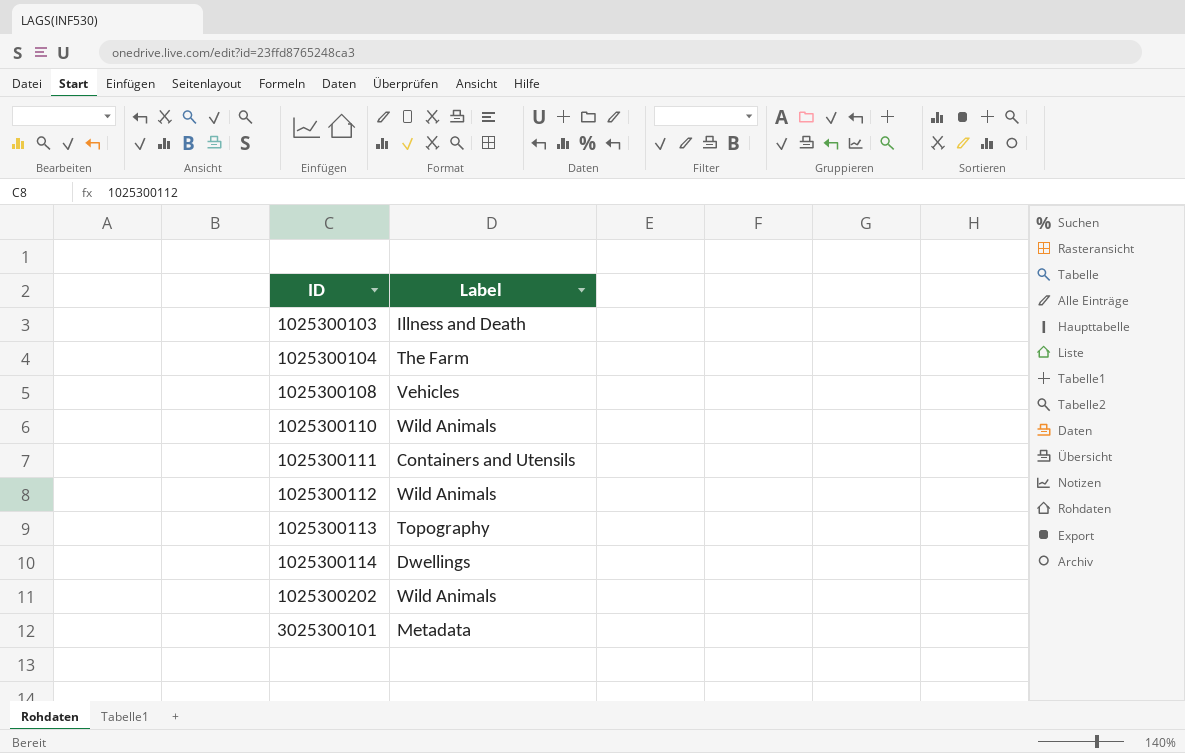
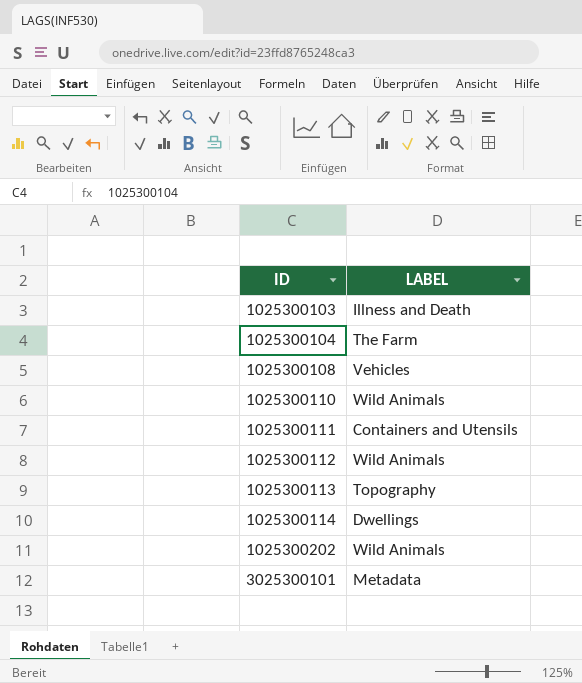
column name: Label -> LABEL

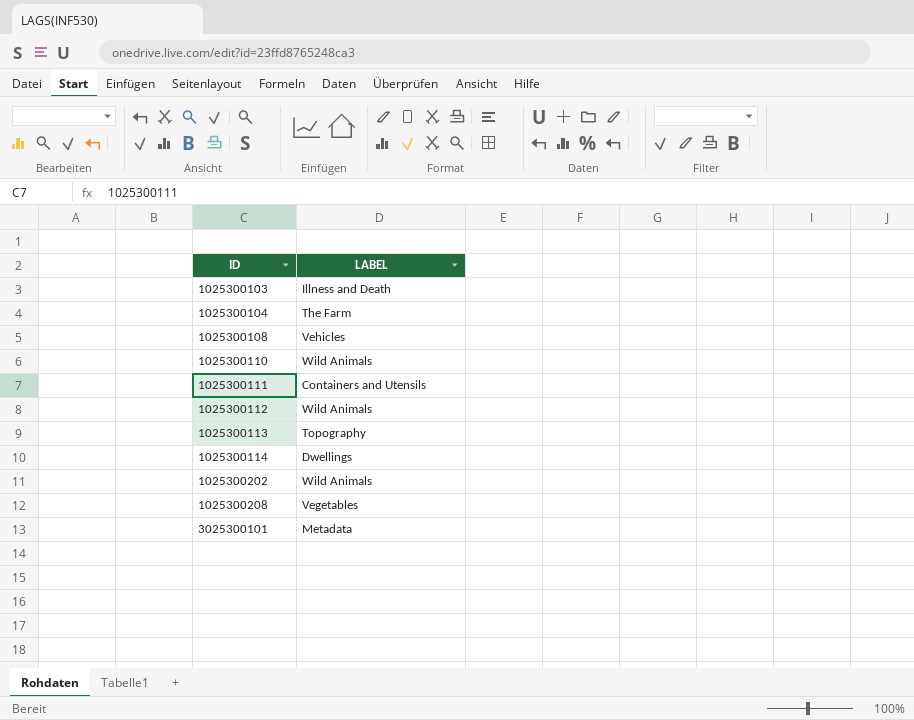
row 1025300208: none -> Vegetables

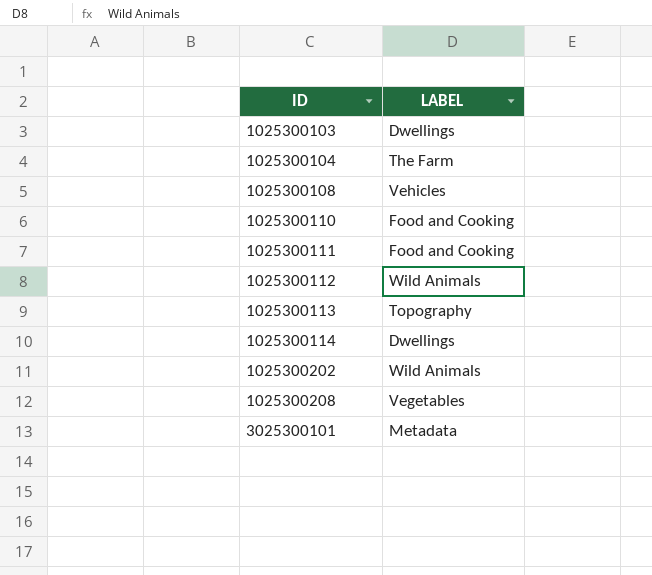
1025300103 | LABEL: Illness and Death -> Dwellings
1025300110 | LABEL: Wild Animals -> Food and Cooking
1025300111 | LABEL: Containers and Utensils -> Food and Cooking

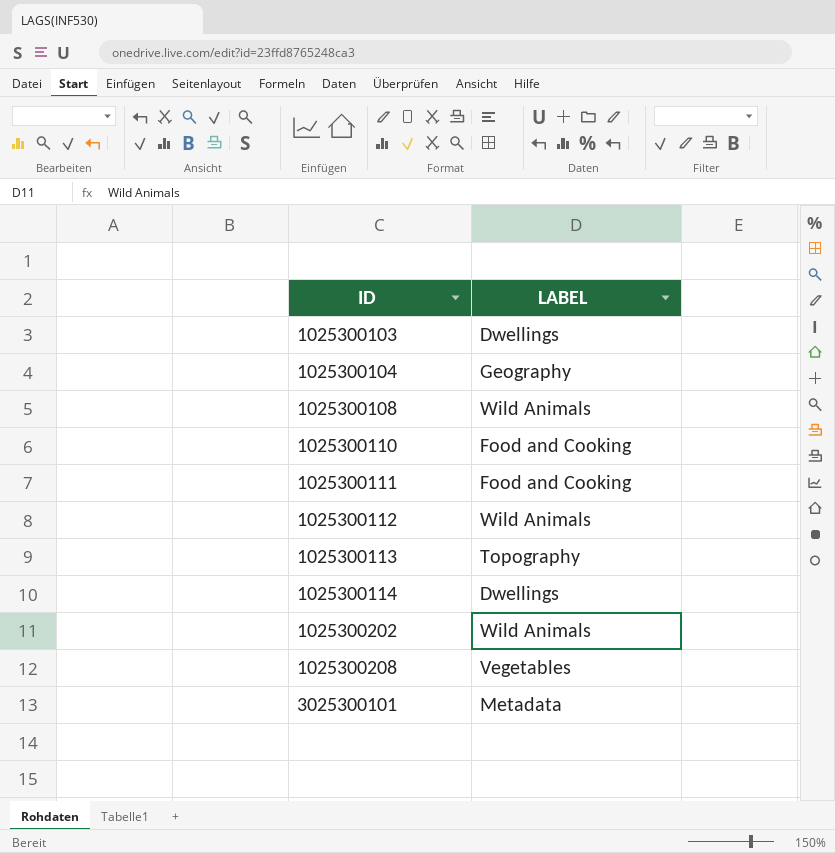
1025300104 | LABEL: The Farm -> Geography
1025300108 | LABEL: Vehicles -> Wild Animals

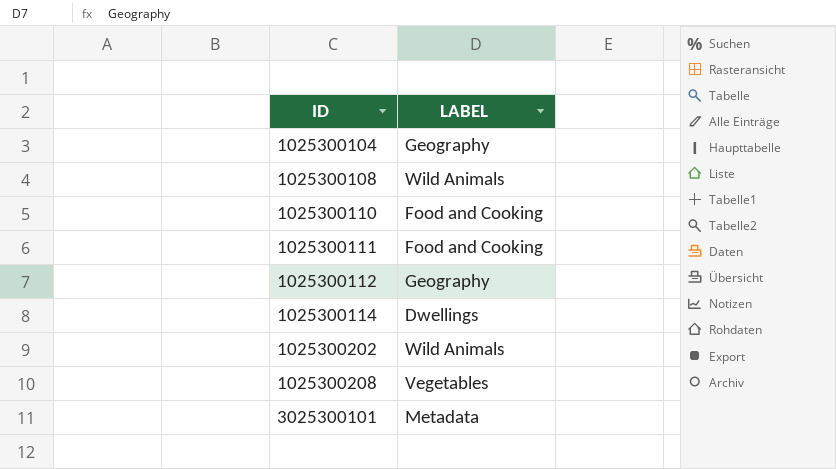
row 1025300103: Dwellings -> none
row 1025300113: Topography -> none
1025300112 | LABEL: Wild Animals -> Geography

